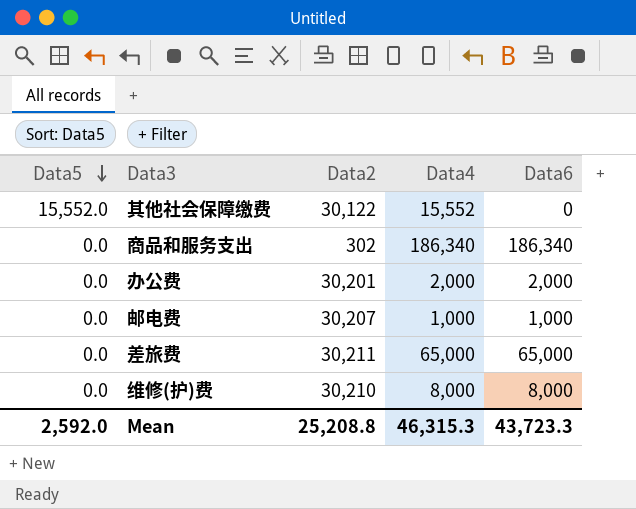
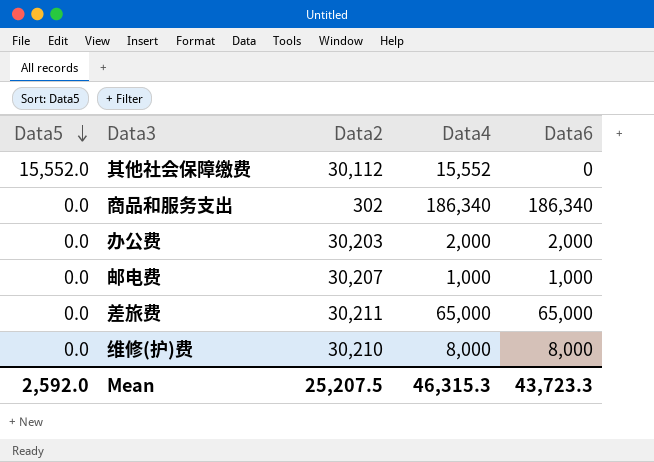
其他社会保障缴费 | Data2: 30,122 -> 30,112
办公费 | Data2: 30,201 -> 30,203
Mean | Data2: 25,208.8 -> 25,207.5

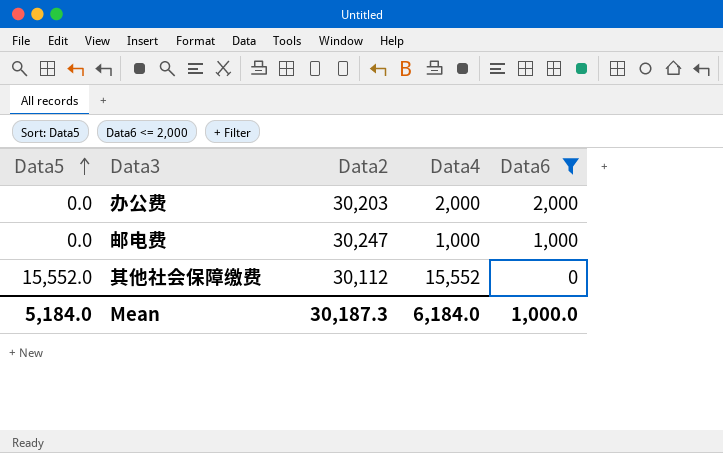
filter: none -> Data6 <= 2,000
row order: Data5 descending -> Data5 ascending
邮电费 | Data2: 30,207 -> 30,247
Mean | Data5: 2,592.0 -> 5,184.0
Mean | Data2: 25,207.5 -> 30,187.3
Mean | Data4: 46,315.3 -> 6,184.0
Mean | Data6: 43,723.3 -> 1,000.0

